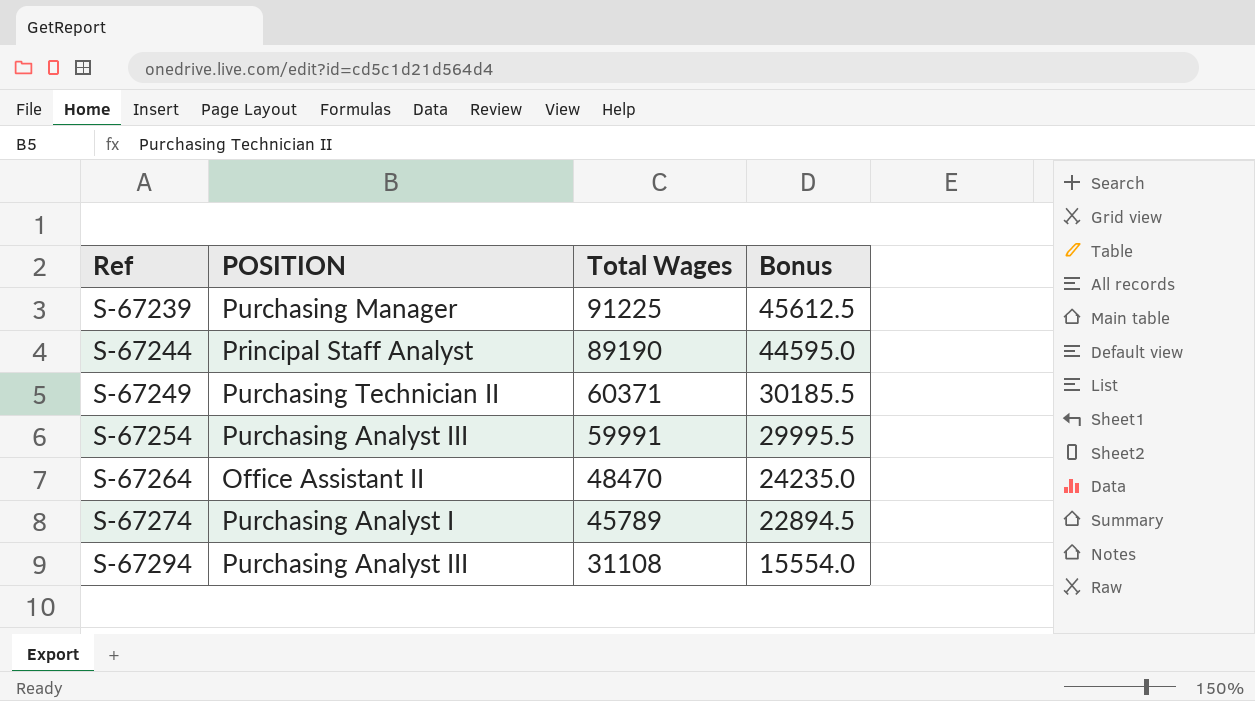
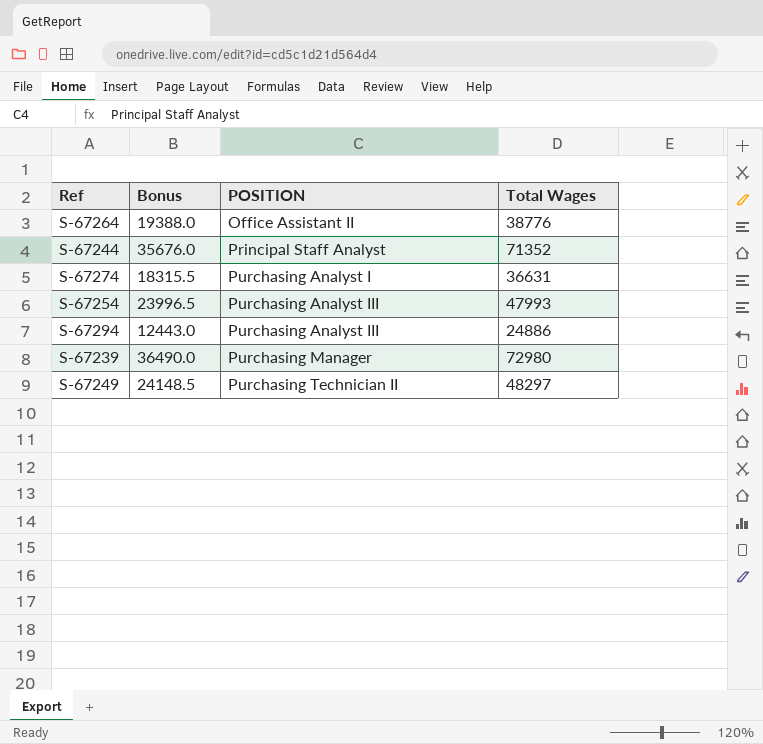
row order: Ref ascending -> POSITION ascending
column Bonus | position: 4 -> 2
S-67264 | Bonus: 24235.0 -> 19388.0
S-67264 | Total Wages: 48470 -> 38776
S-67244 | Bonus: 44595.0 -> 35676.0
S-67244 | Total Wages: 89190 -> 71352
S-67274 | Bonus: 22894.5 -> 18315.5
S-67274 | Total Wages: 45789 -> 36631
S-67254 | Bonus: 29995.5 -> 23996.5
S-67254 | Total Wages: 59991 -> 47993
S-67294 | Bonus: 15554.0 -> 12443.0
S-67294 | Total Wages: 31108 -> 24886
S-67239 | Bonus: 45612.5 -> 36490.0
S-67239 | Total Wages: 91225 -> 72980
S-67249 | Bonus: 30185.5 -> 24148.5
S-67249 | Total Wages: 60371 -> 48297

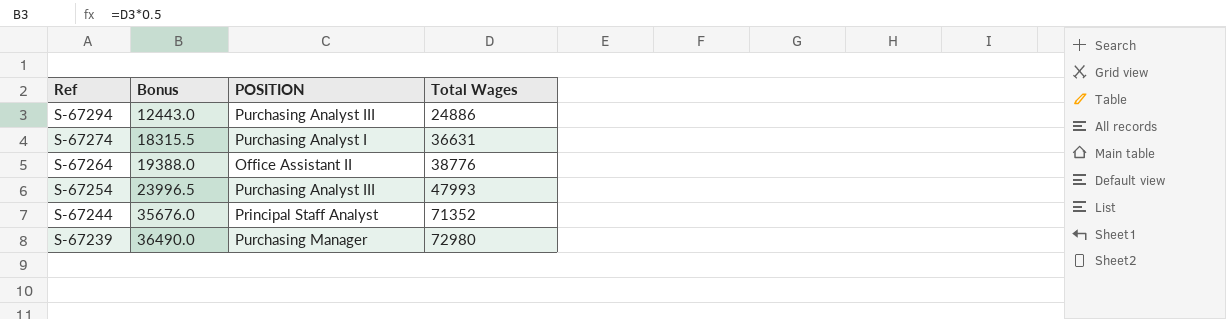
row order: POSITION ascending -> Ref descending
row S-67249: 24148.5 | Purchasing Technician II | 48297 -> none

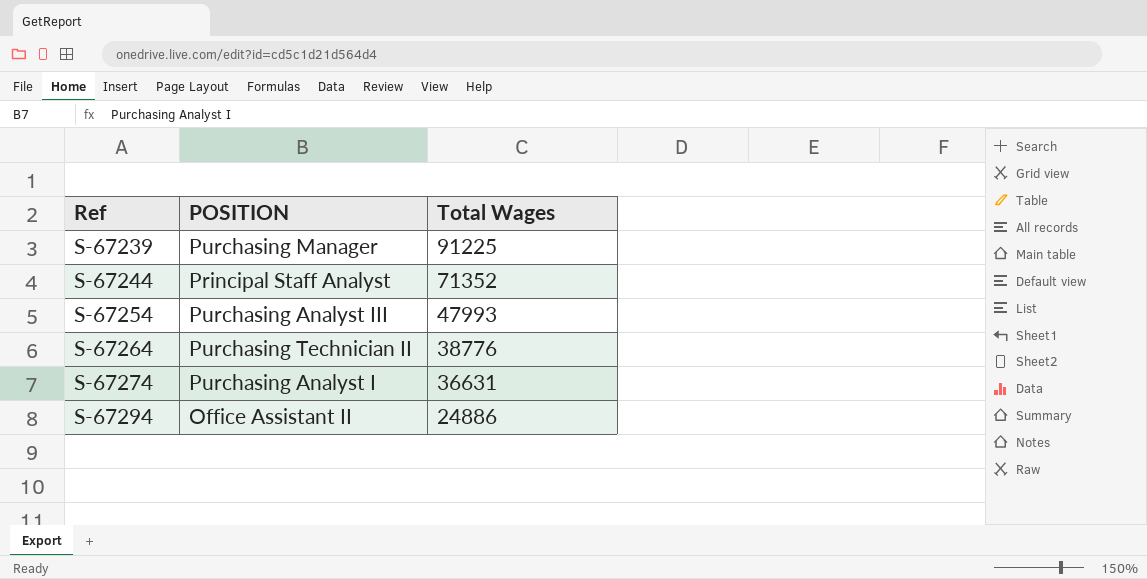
row order: Ref descending -> Ref ascending
column Bonus | formula: [Total Wages] * 0.5 -> none
S-67239 | Total Wages: 72980 -> 91225
S-67264 | POSITION: Office Assistant II -> Purchasing Technician II
S-67294 | POSITION: Purchasing Analyst III -> Office Assistant II

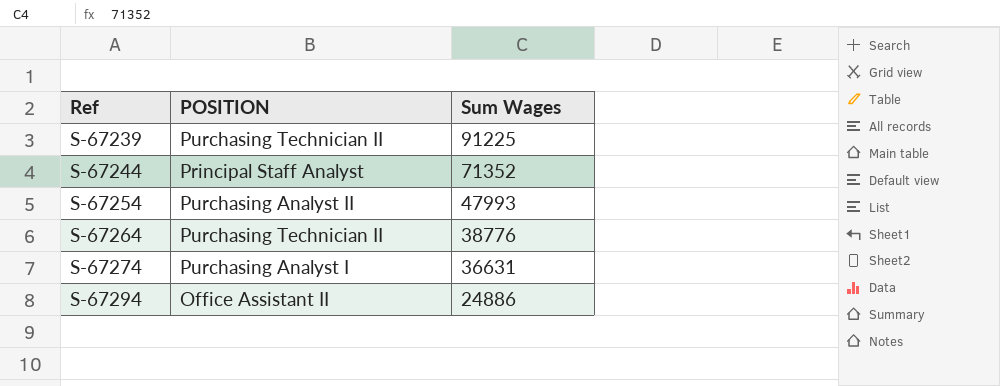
column name: Total Wages -> Sum Wages
S-67239 | POSITION: Purchasing Manager -> Purchasing Technician II
S-67254 | POSITION: Purchasing Analyst III -> Purchasing Analyst II

